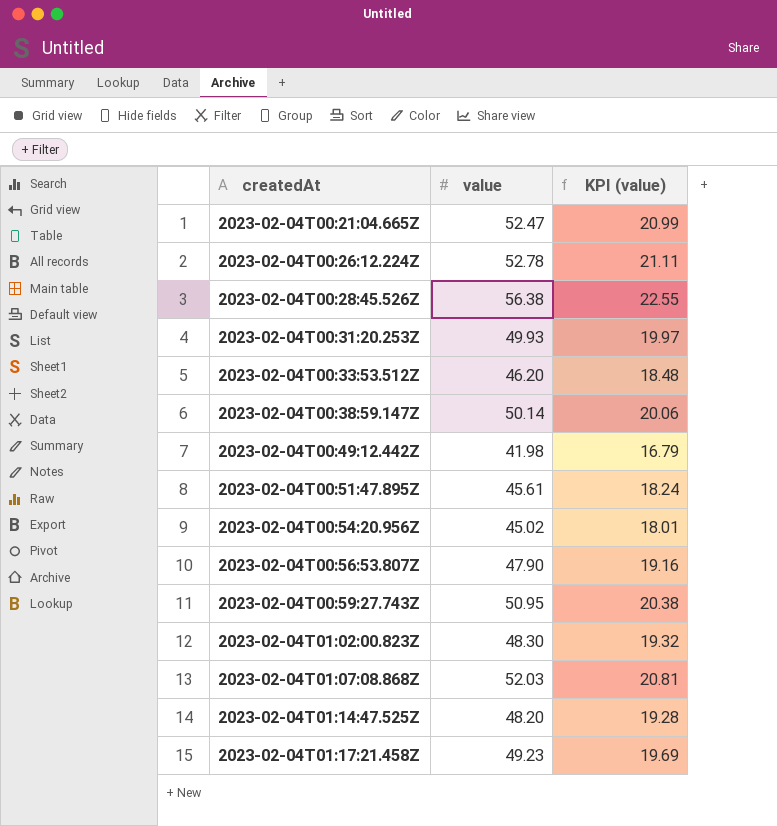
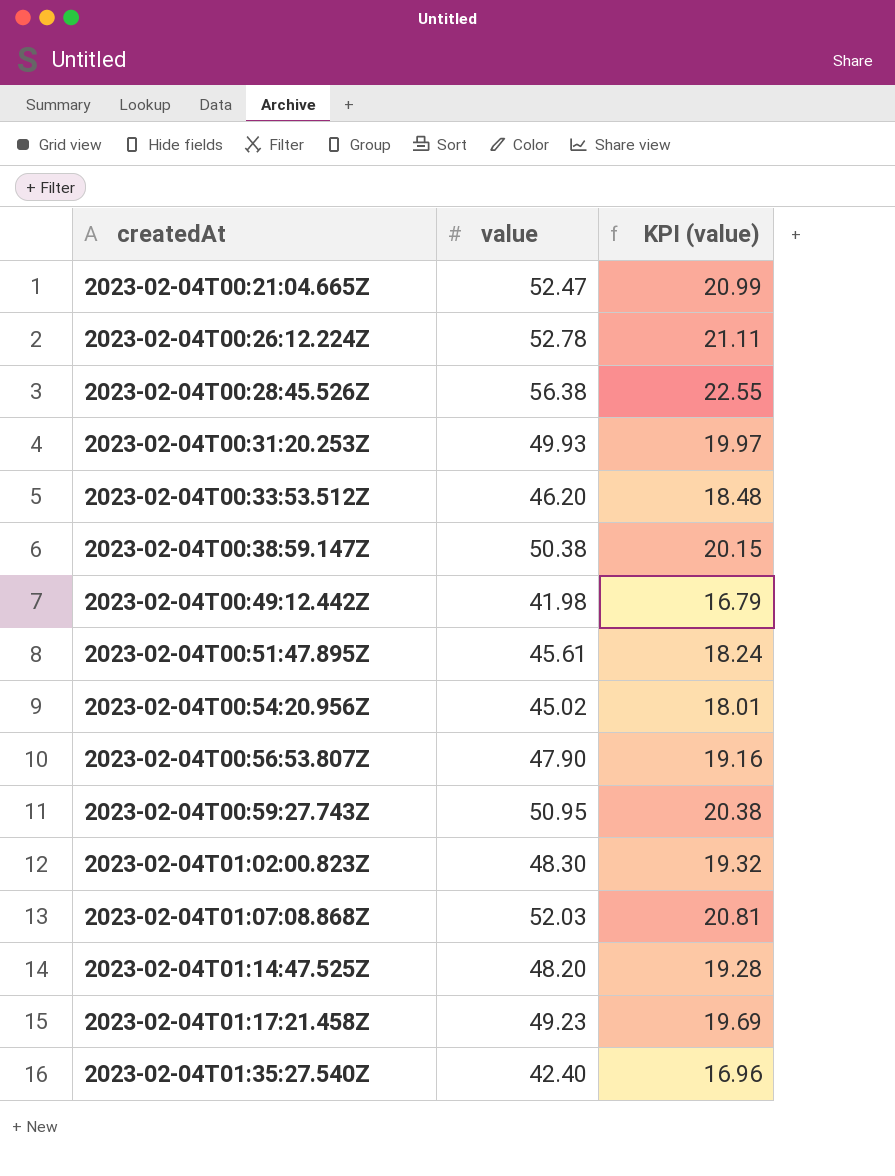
2023-02-04T00:38:59.147Z | value: 50.14 -> 50.38
2023-02-04T00:38:59.147Z | KPI (value): 20.06 -> 20.15
row 2023-02-04T01:35:27.540Z: none -> 42.40 | 16.96

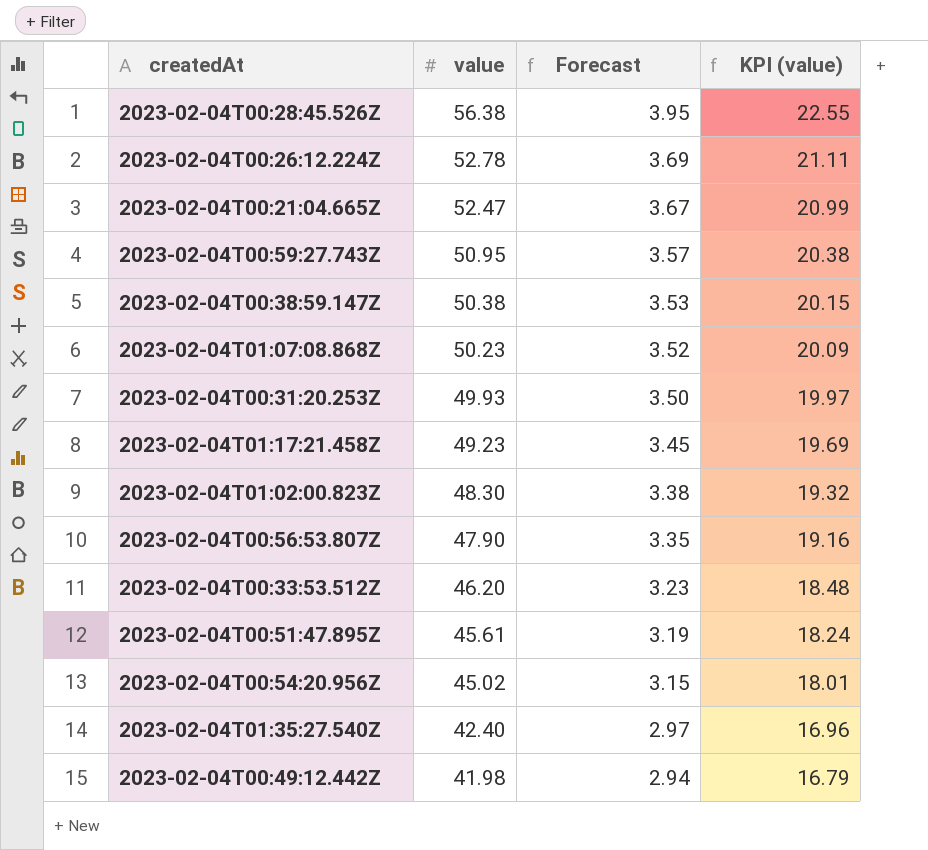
row order: createdAt ascending -> value descending
column Forecast | formula: none -> [value] * 0.07
row 2023-02-04T01:14:47.525Z: 48.20 | 19.28 -> none
2023-02-04T01:07:08.868Z | value: 52.03 -> 50.23
2023-02-04T01:07:08.868Z | KPI (value): 20.81 -> 20.09

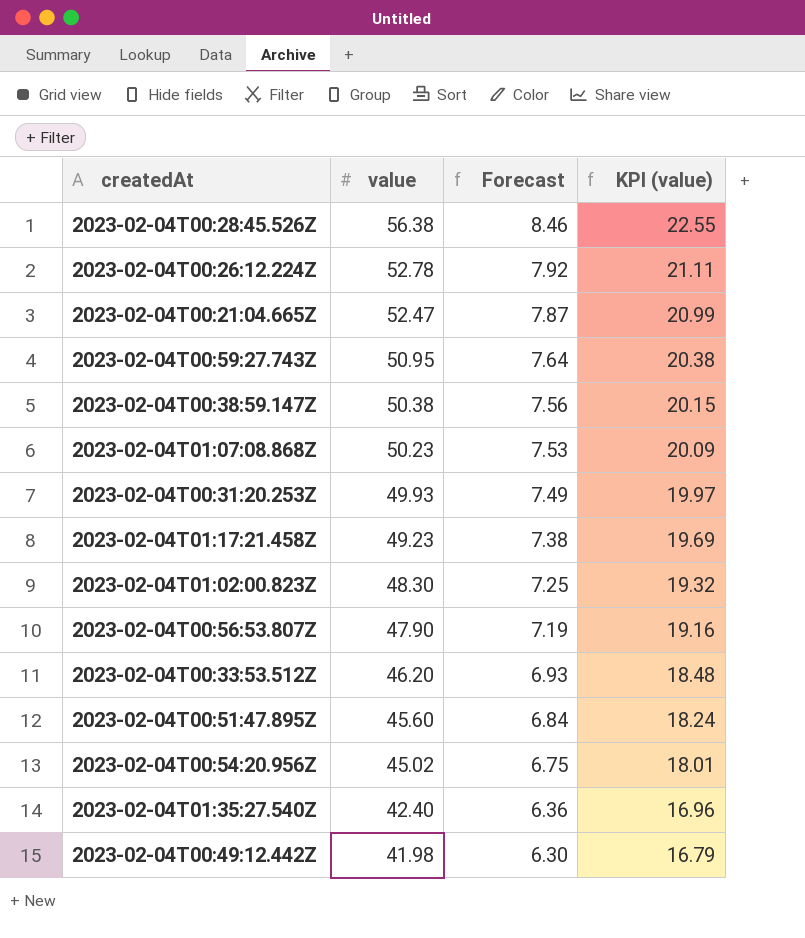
column Forecast | formula: [value] * 0.07 -> [value] * 0.15
2023-02-04T00:51:47.895Z | value: 45.61 -> 45.60

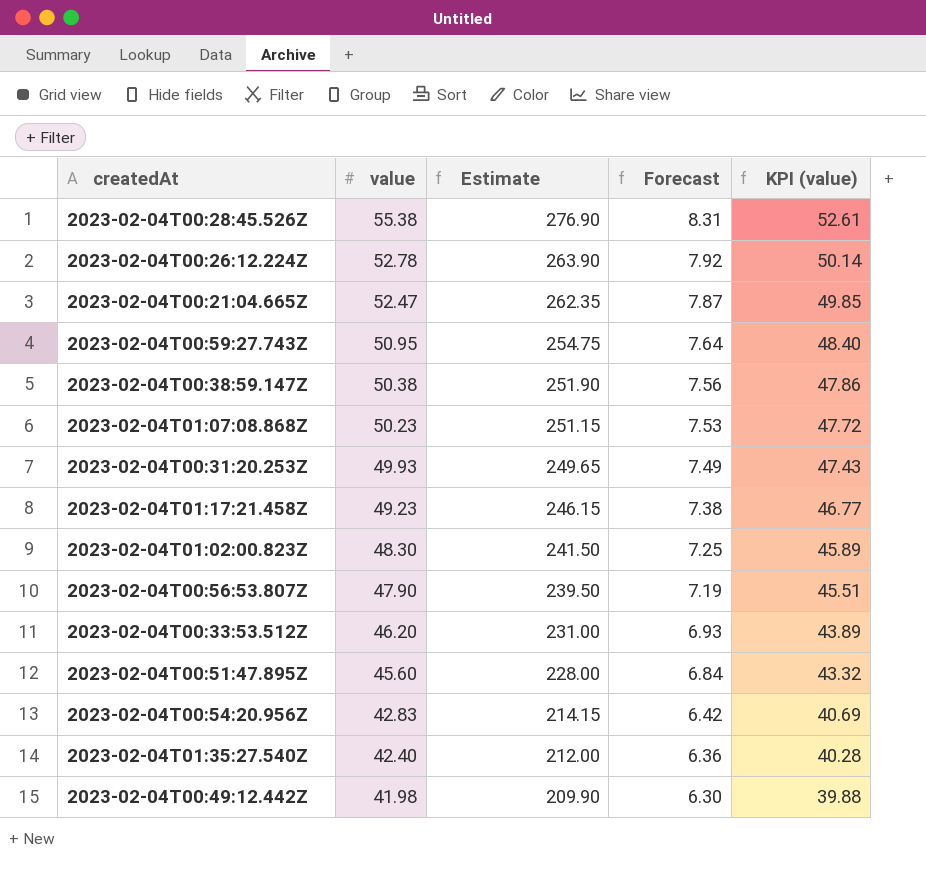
column Estimate | formula: none -> [value] * 5
column KPI (value) | formula: [value] * 0.4 -> [value] * 0.95
2023-02-04T00:28:45.526Z | value: 56.38 -> 55.38
2023-02-04T00:28:45.526Z | Forecast: 8.46 -> 8.31
2023-02-04T00:54:20.956Z | value: 45.02 -> 42.83
2023-02-04T00:54:20.956Z | Forecast: 6.75 -> 6.42

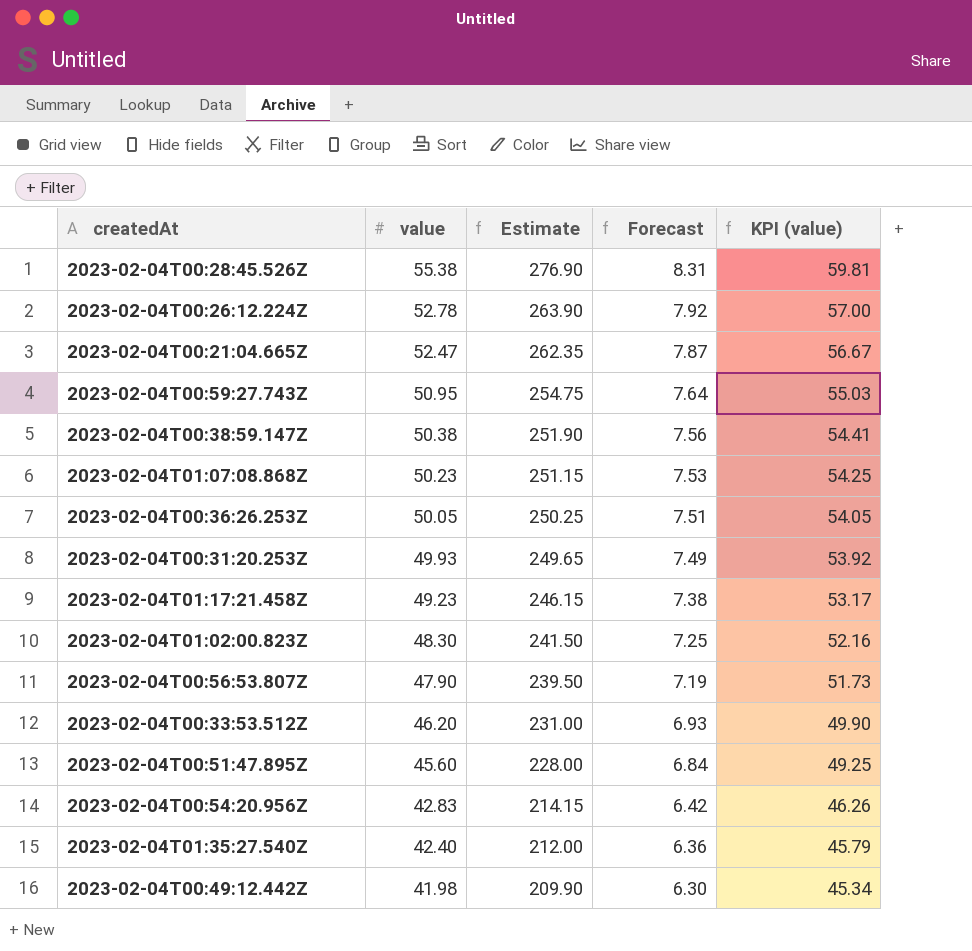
column KPI (value) | formula: [value] * 0.95 -> [value] * 1.08
row 2023-02-04T00:36:26.253Z: none -> 50.05 | 250.25 | 7.51 | 54.05

